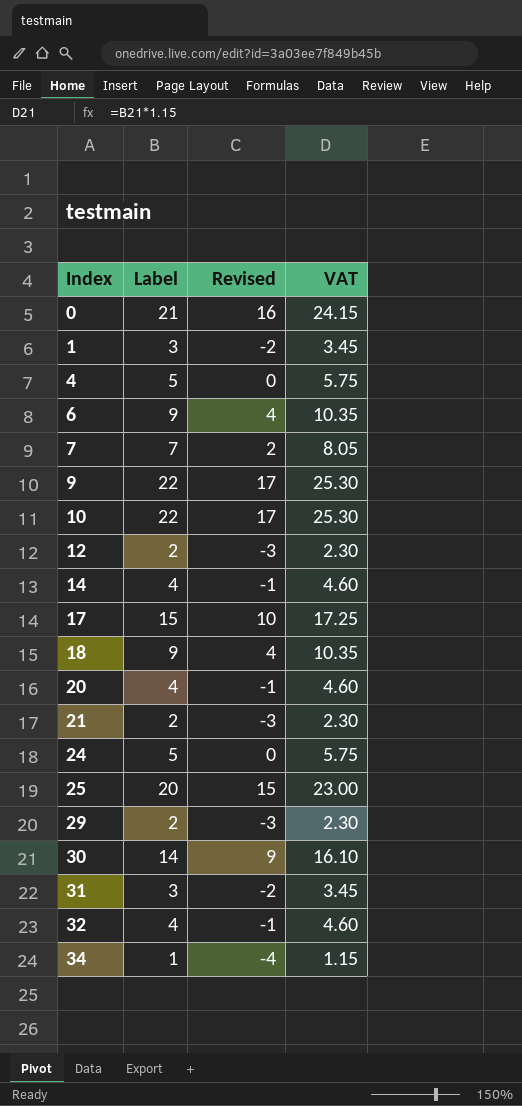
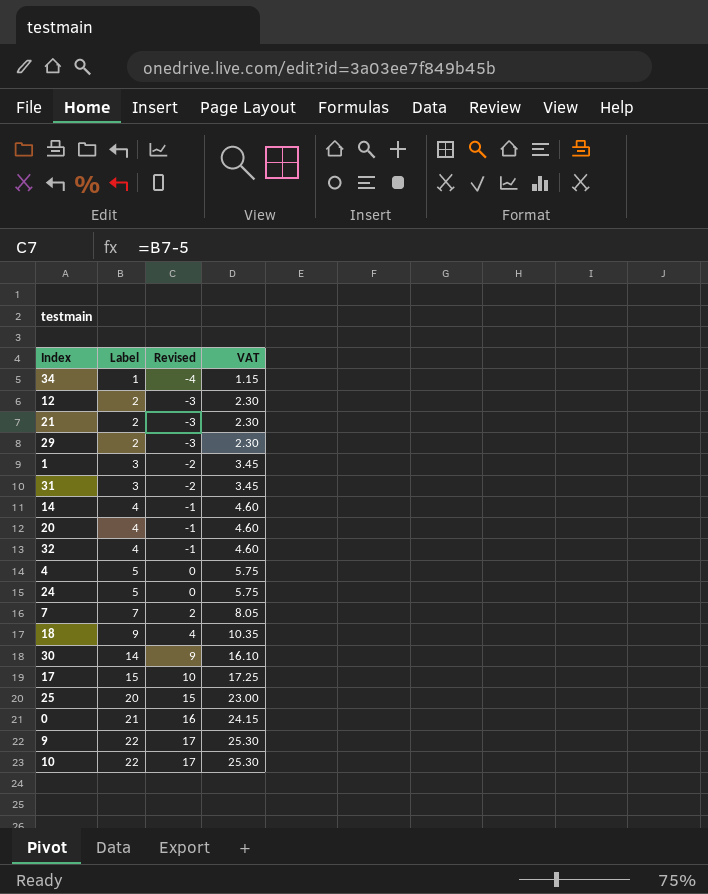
row order: Index ascending -> Label ascending
row 6: 9 | 4 | 10.35 -> none

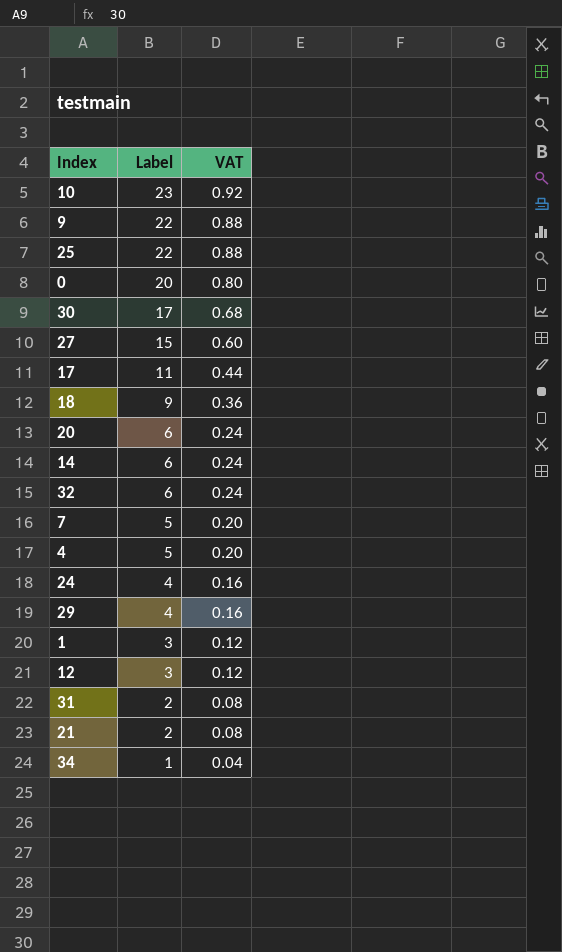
row order: Label ascending -> Label descending
column Revised | formula: [Label] - 5 -> none
column VAT | formula: [Label] * 1.15 -> [Label] * 0.04
10 | Label: 22 -> 23
25 | Label: 20 -> 22
0 | Label: 21 -> 20
30 | Label: 14 -> 17
row 27: none -> 15 | 0.60
17 | Label: 15 -> 11
20 | Label: 4 -> 6
14 | Label: 4 -> 6
32 | Label: 4 -> 6
7 | Label: 7 -> 5
24 | Label: 5 -> 4
29 | Label: 2 -> 4
12 | Label: 2 -> 3
31 | Label: 3 -> 2

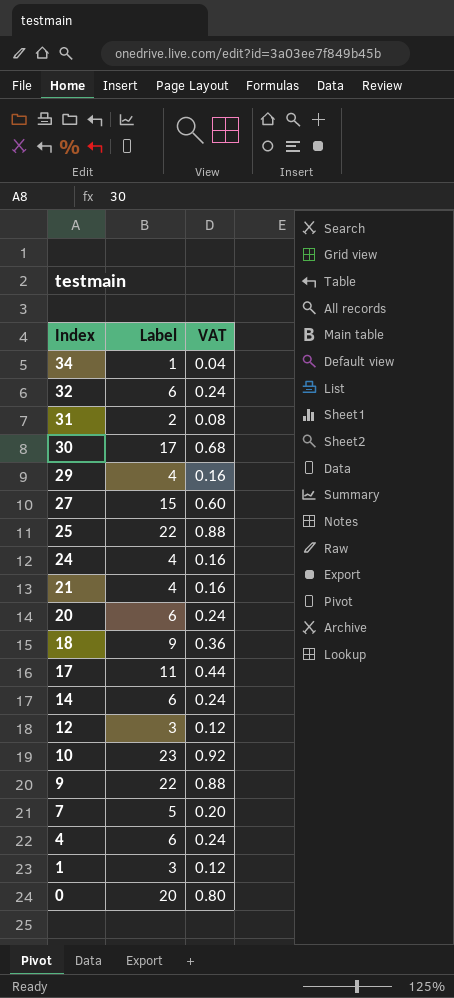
row order: Label descending -> Index descending
21 | Label: 2 -> 4
21 | VAT: 0.08 -> 0.16
4 | Label: 5 -> 6
4 | VAT: 0.20 -> 0.24

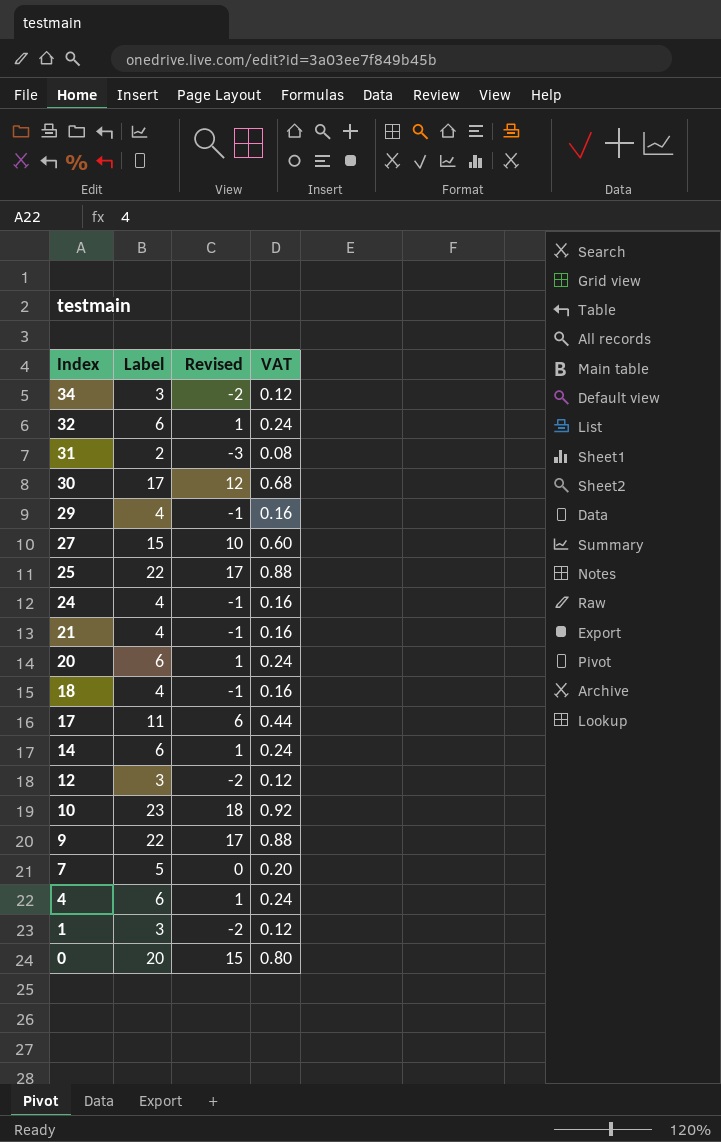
column Revised | formula: none -> [Label] - 5
34 | Label: 1 -> 3
34 | VAT: 0.04 -> 0.12
18 | Label: 9 -> 4
18 | VAT: 0.36 -> 0.16

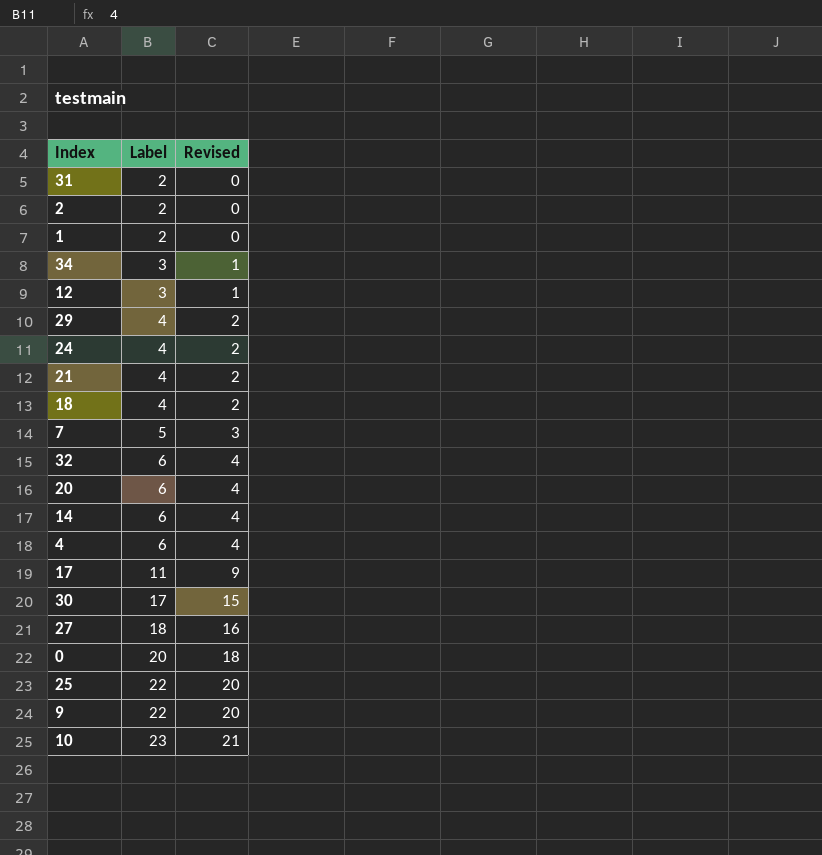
row order: Index descending -> Label ascending
column VAT | formula: [Label] * 0.04 -> none
column Revised | formula: [Label] - 5 -> [Label] - 2
row 2: none -> 2 | 0
1 | Label: 3 -> 2
27 | Label: 15 -> 18

